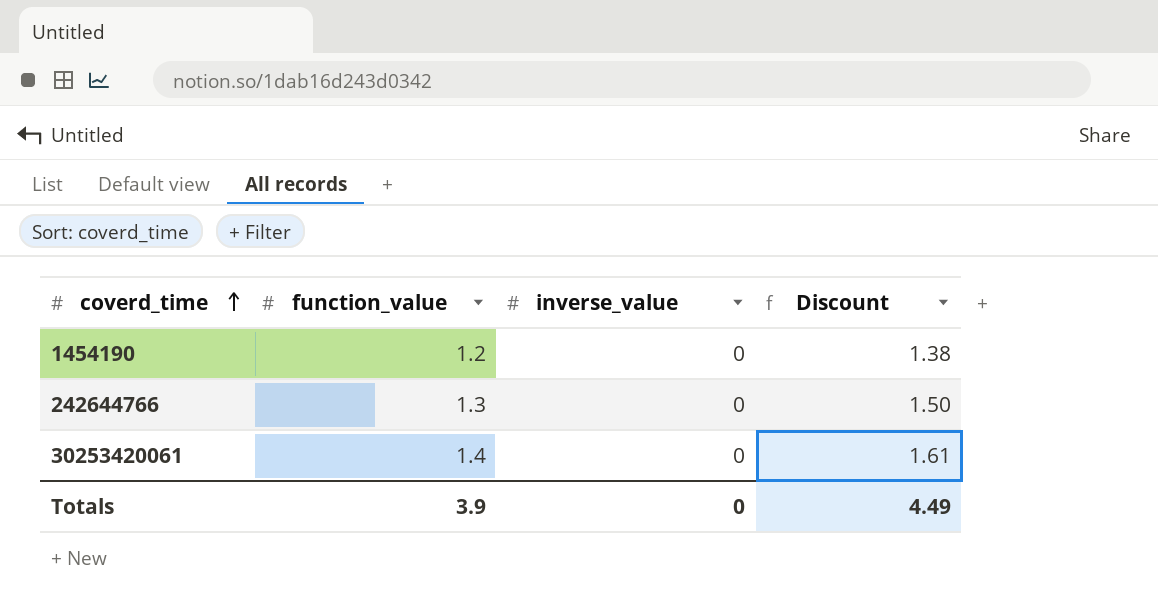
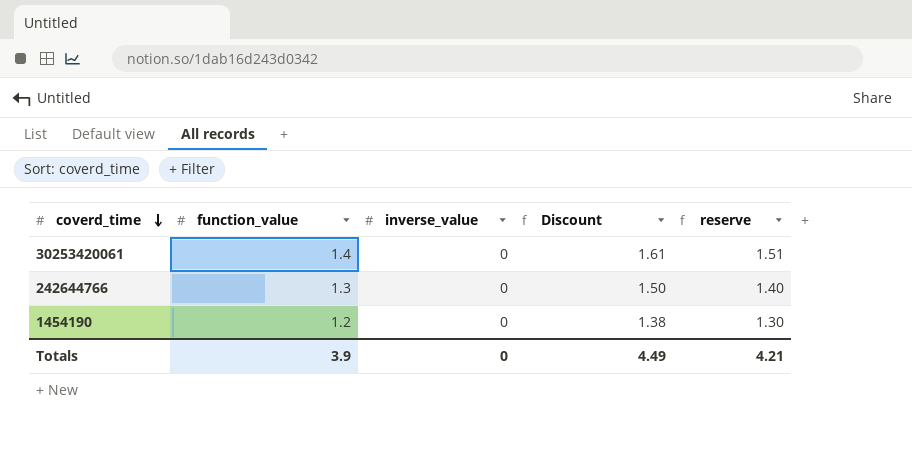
row order: coverd_time ascending -> coverd_time descending
column reserve | formula: none -> [function_value] * 1.08

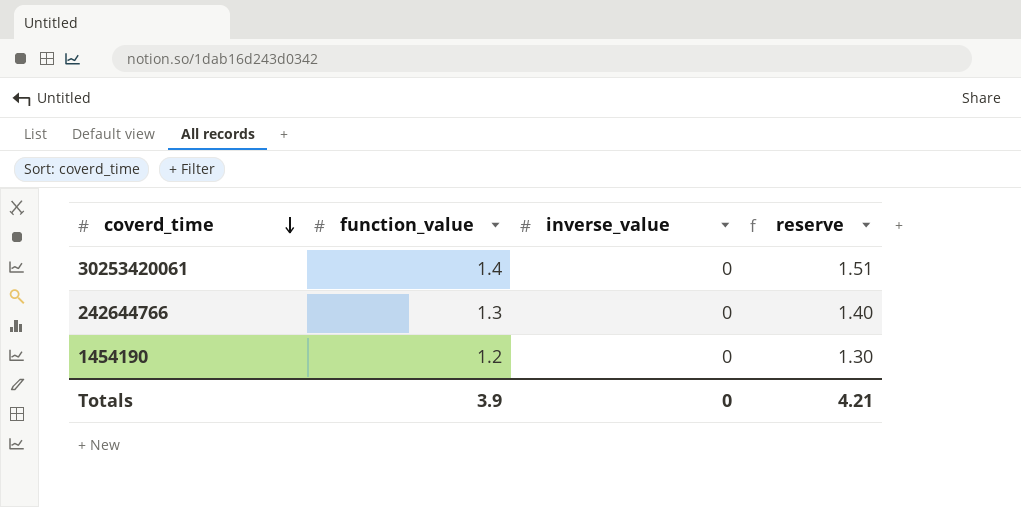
column Discount | formula: [function_value] * 1.15 -> none

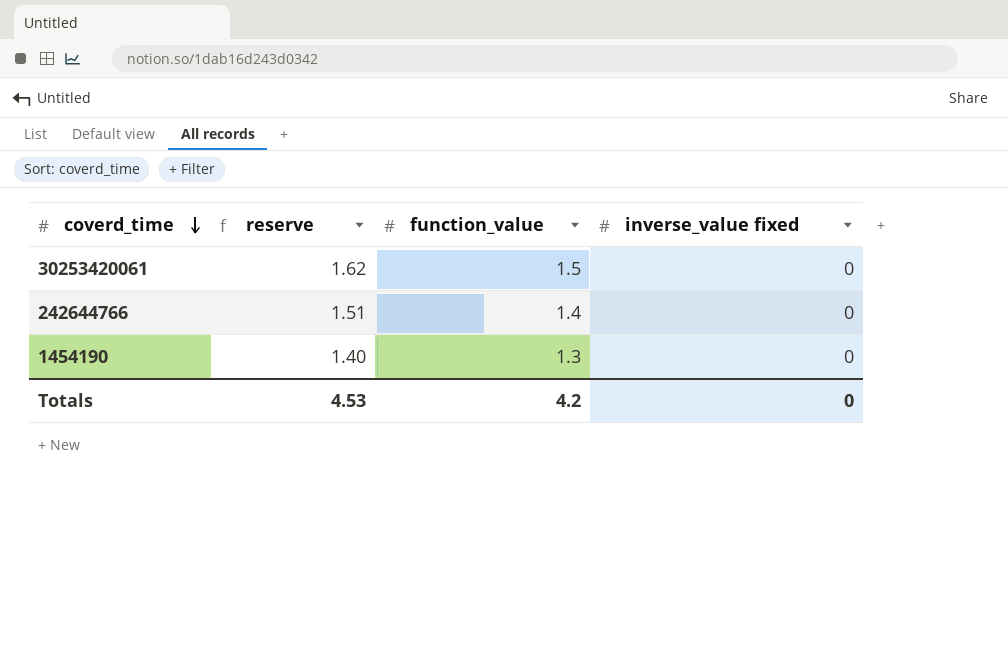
column reserve | position: 4 -> 2
column name: inverse_value -> inverse_value fixed
30253420061 | reserve: 1.51 -> 1.62
30253420061 | function_value: 1.4 -> 1.5
242644766 | reserve: 1.40 -> 1.51
242644766 | function_value: 1.3 -> 1.4
1454190 | reserve: 1.30 -> 1.40
1454190 | function_value: 1.2 -> 1.3
Totals | reserve: 4.21 -> 4.53
Totals | function_value: 3.9 -> 4.2

